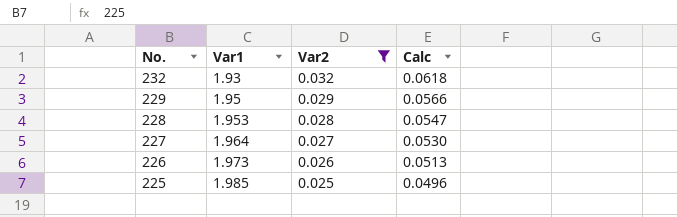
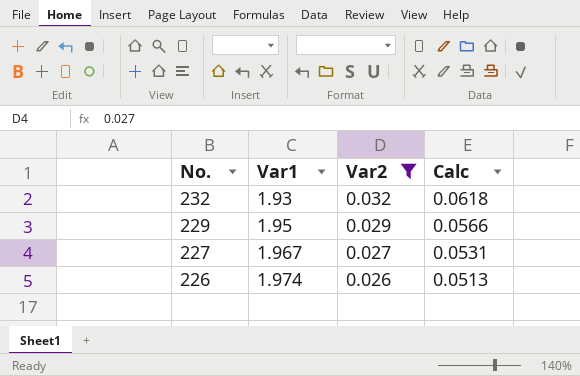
row 228: 1.953 | 0.028 | 0.0547 -> none
row 225: 1.985 | 0.025 | 0.0496 -> none
227 | Var1: 1.964 -> 1.967
227 | Calc: 0.0530 -> 0.0531
226 | Var1: 1.973 -> 1.974

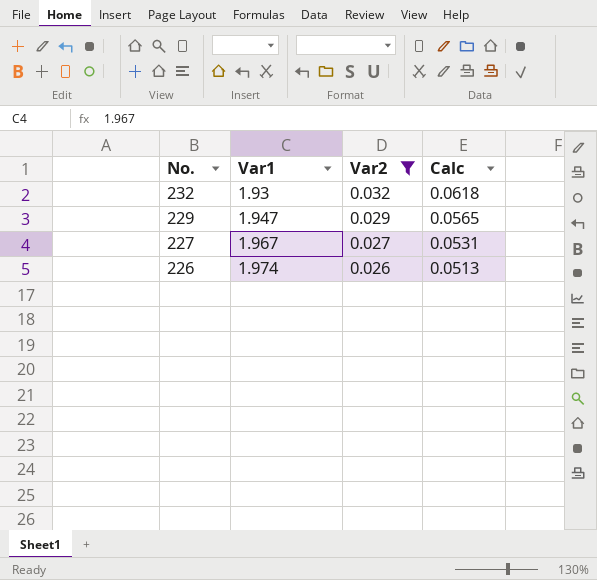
229 | Var1: 1.95 -> 1.947
229 | Calc: 0.0566 -> 0.0565

